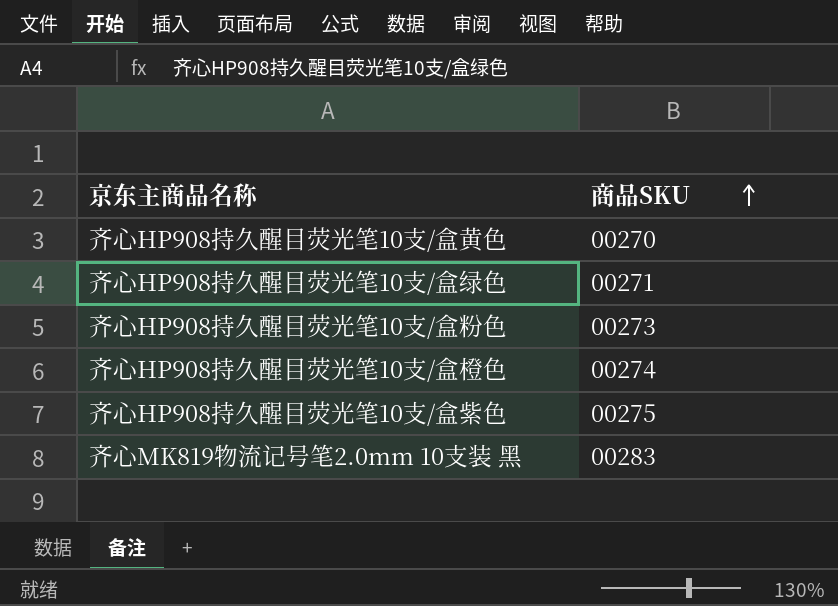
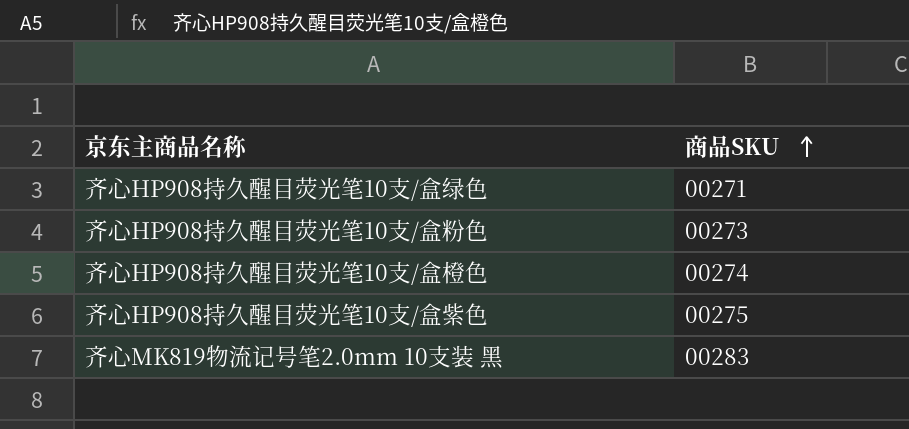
row 齐心HP908持久醒目荧光笔10支/盒黄色: 00270 -> none

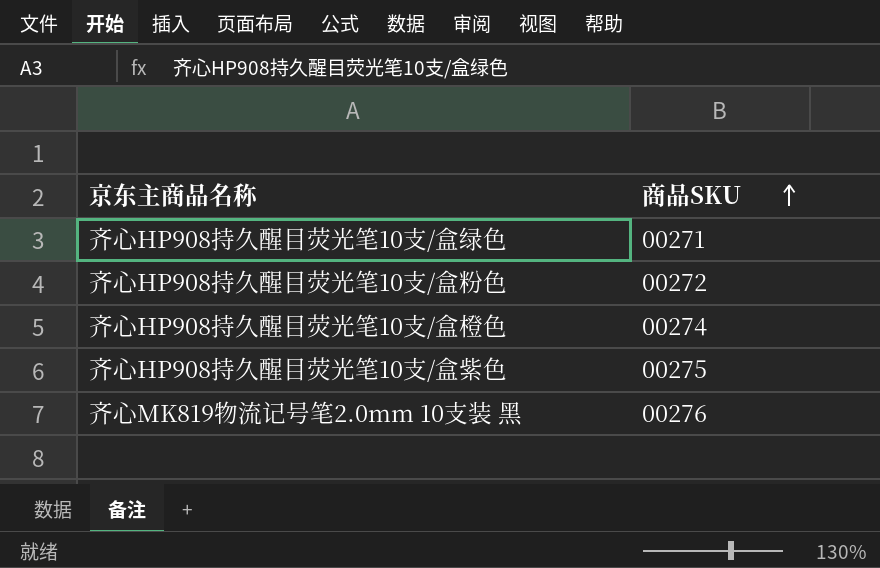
齐心HP908持久醒目荧光笔10支/盒粉色 | 商品SKU: 00273 -> 00272
齐心MK819物流记号笔2.0mm 10支装 黑 | 商品SKU: 00283 -> 00276

